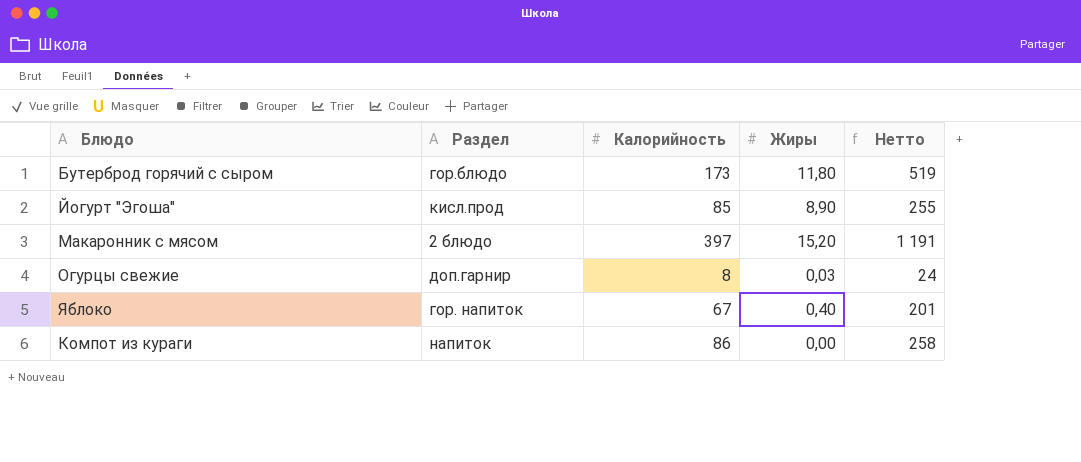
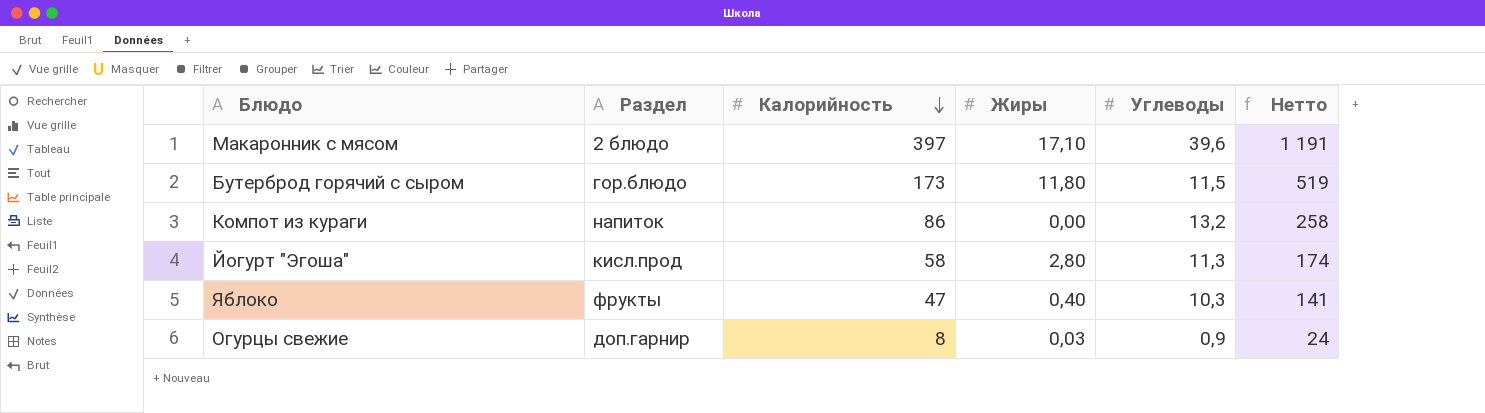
row order: none -> Калорийность descending
column Углеводы | position: none -> 5
Макаронник с мясом | Жиры: 15,20 -> 17,10
Йогурт "Эгоша" | Калорийность: 85 -> 58
Йогурт "Эгоша" | Жиры: 8,90 -> 2,80
Йогурт "Эгоша" | Нетто: 255 -> 174
Яблоко | Раздел: гор. напиток -> фрукты
Яблоко | Калорийность: 67 -> 47
Яблоко | Нетто: 201 -> 141

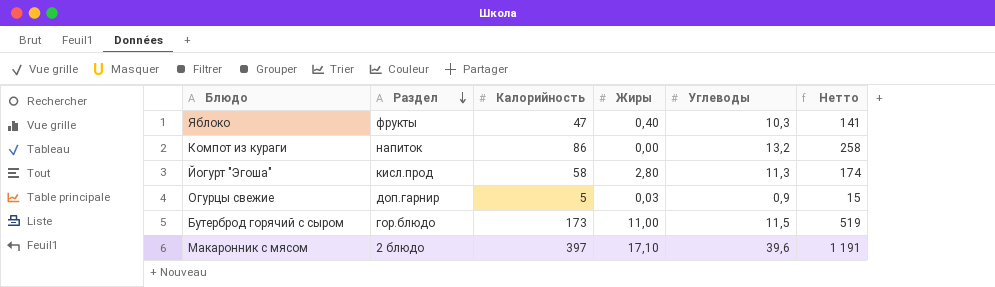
row order: Калорийность descending -> Раздел descending
Огурцы свежие | Калорийность: 8 -> 5
Огурцы свежие | Нетто: 24 -> 15
Бутерброд горячий с сыром | Жиры: 11,80 -> 11,00

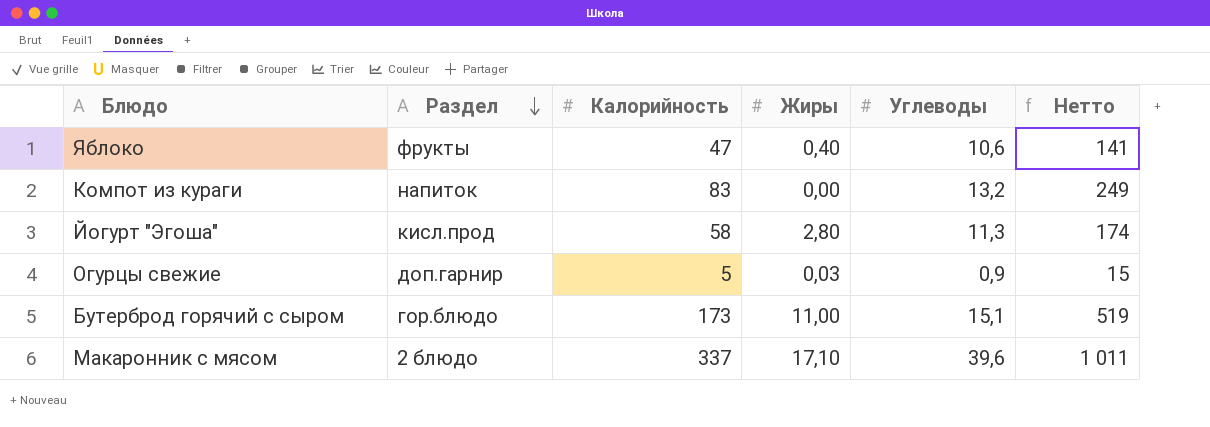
Яблоко | Углеводы: 10,3 -> 10,6
Компот из кураги | Калорийность: 86 -> 83
Компот из кураги | Нетто: 258 -> 249
Бутерброд горячий с сыром | Углеводы: 11,5 -> 15,1
Макаронник с мясом | Калорийность: 397 -> 337
Макаронник с мясом | Нетто: 1 191 -> 1 011

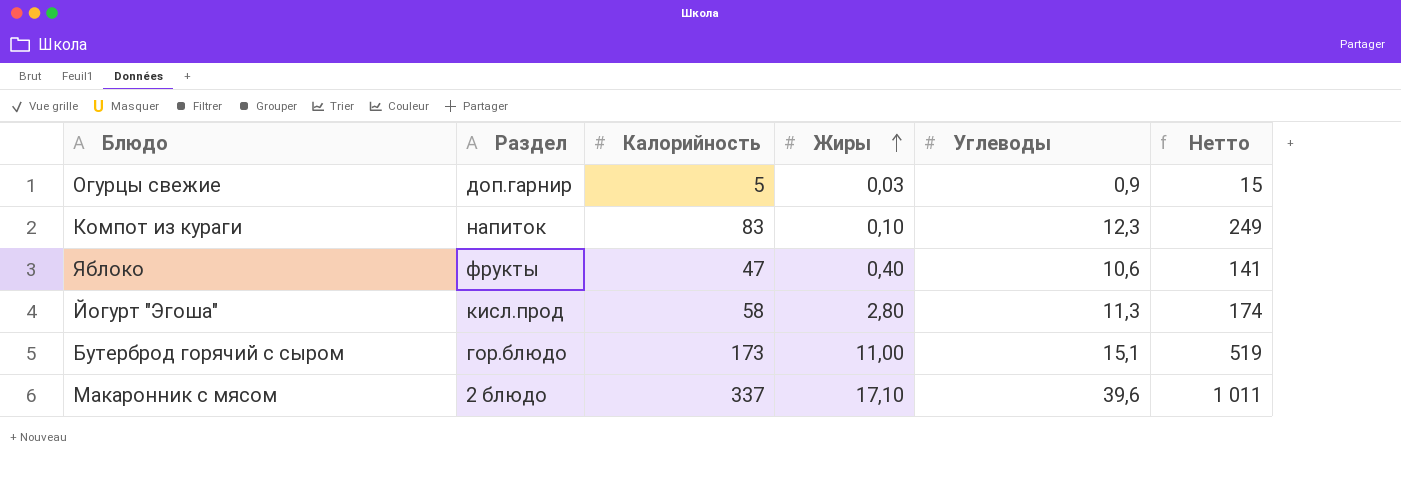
row order: Раздел descending -> Жиры ascending
Компот из кураги | Жиры: 0,00 -> 0,10
Компот из кураги | Углеводы: 13,2 -> 12,3

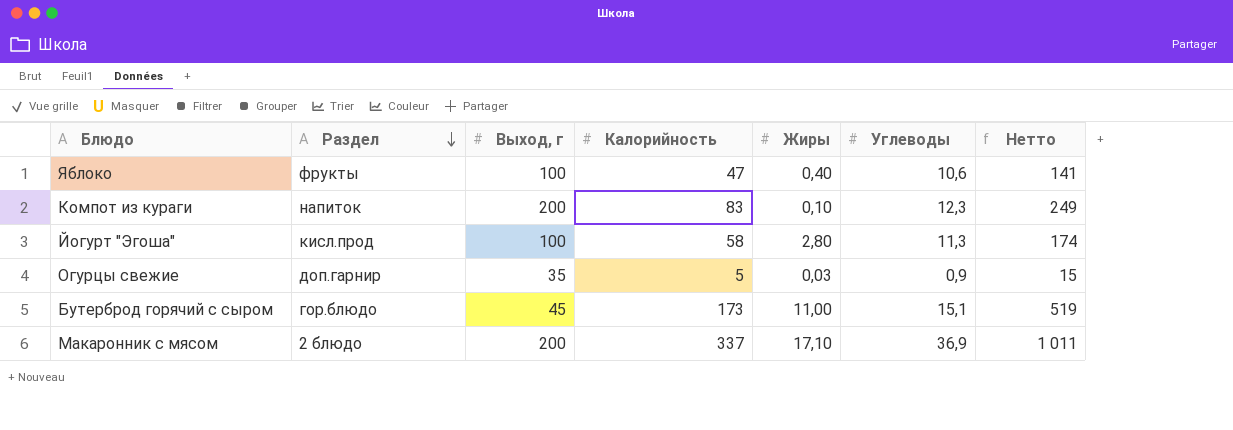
row order: Жиры ascending -> Раздел descending
column Выход, г | position: none -> 3
Макаронник с мясом | Углеводы: 39,6 -> 36,9

